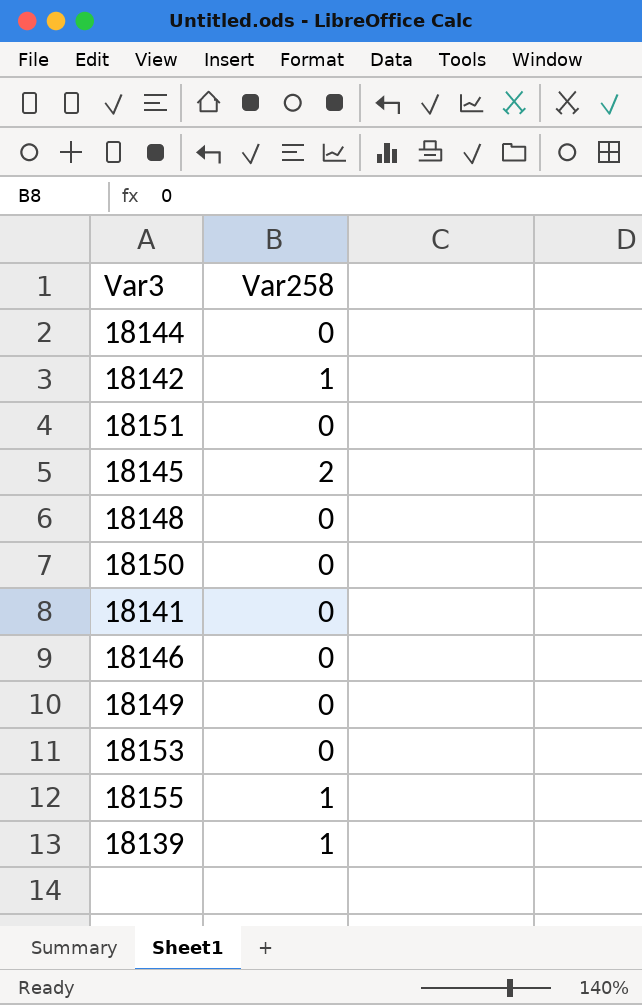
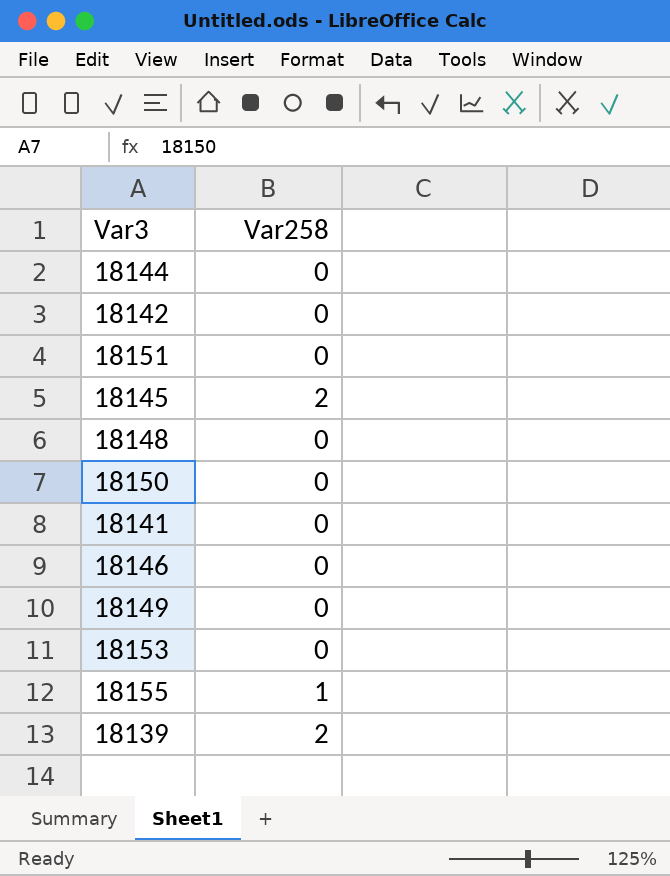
18142 | Var258: 1 -> 0
18139 | Var258: 1 -> 2

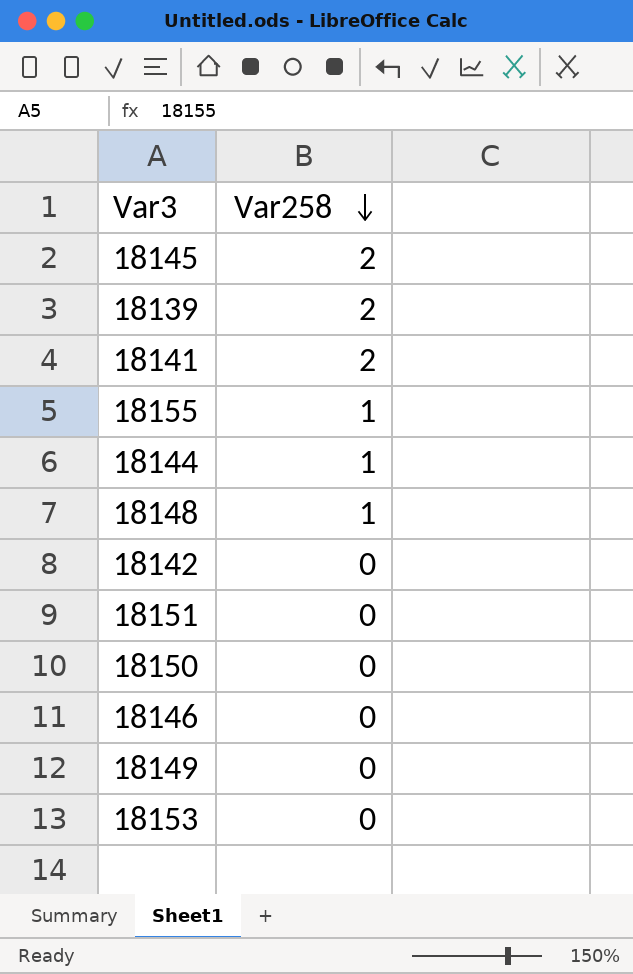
row order: none -> Var258 descending
18141 | Var258: 0 -> 2
18144 | Var258: 0 -> 1
18148 | Var258: 0 -> 1

